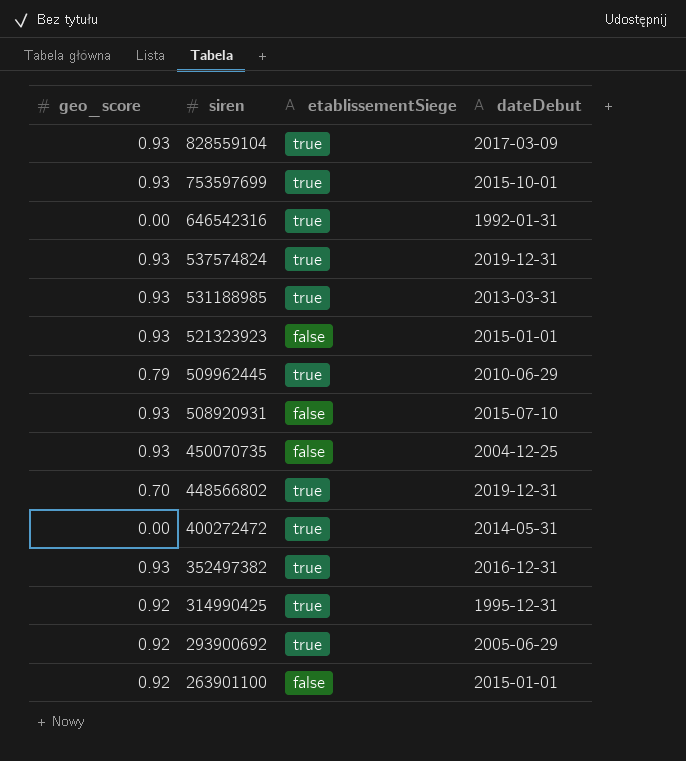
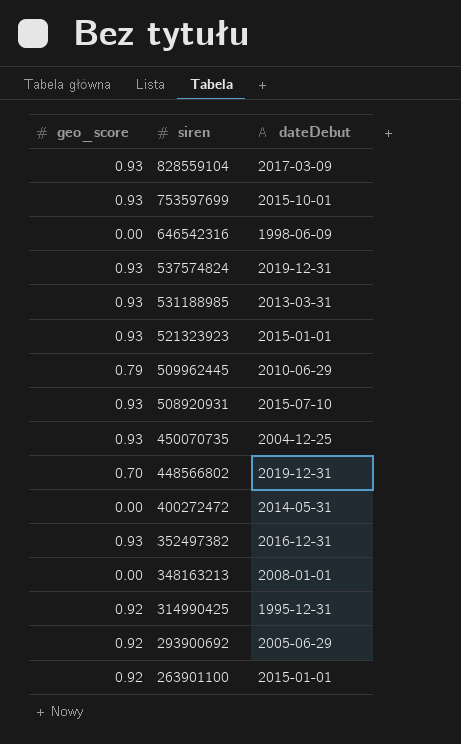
column etablissementSiege | position: 3 -> none
646542316 | dateDebut: 1992-01-31 -> 1998-06-09
row 348163213: none -> 0.00 | 2008-01-01

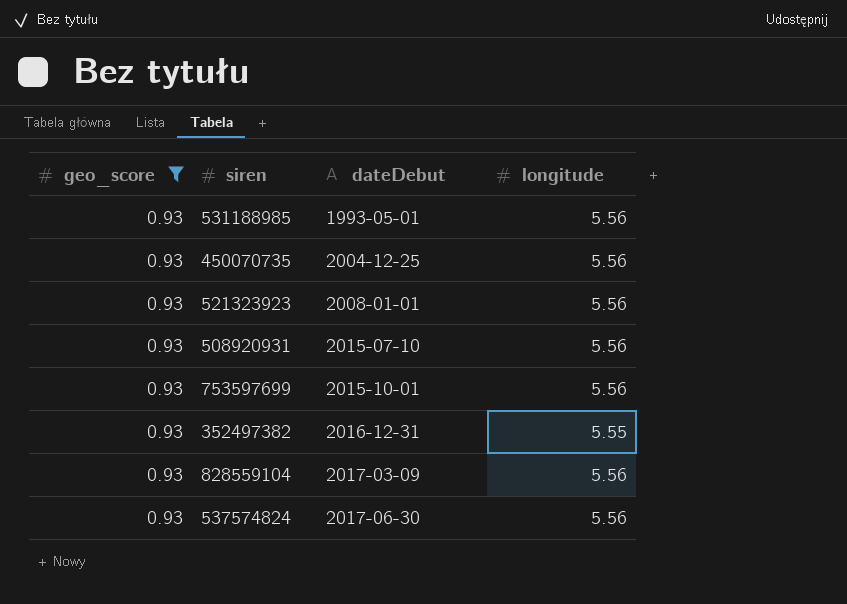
filter: none -> geo_score = 0.93
row order: siren descending -> dateDebut ascending
column longitude | position: none -> 4
531188985 | dateDebut: 2013-03-31 -> 1993-05-01
521323923 | dateDebut: 2015-01-01 -> 2008-01-01
537574824 | dateDebut: 2019-12-31 -> 2017-06-30

